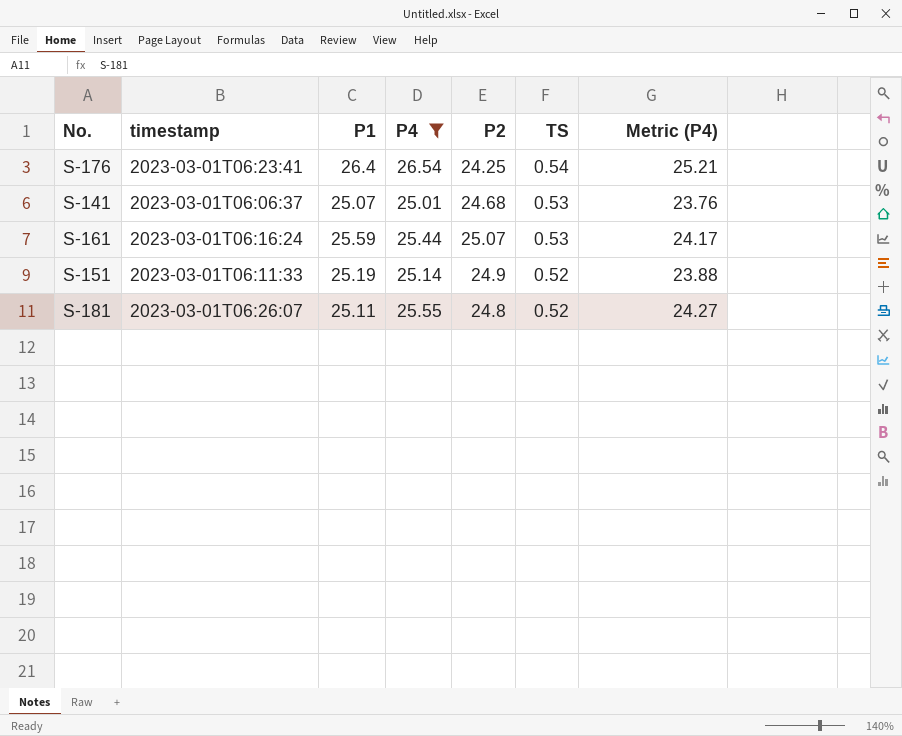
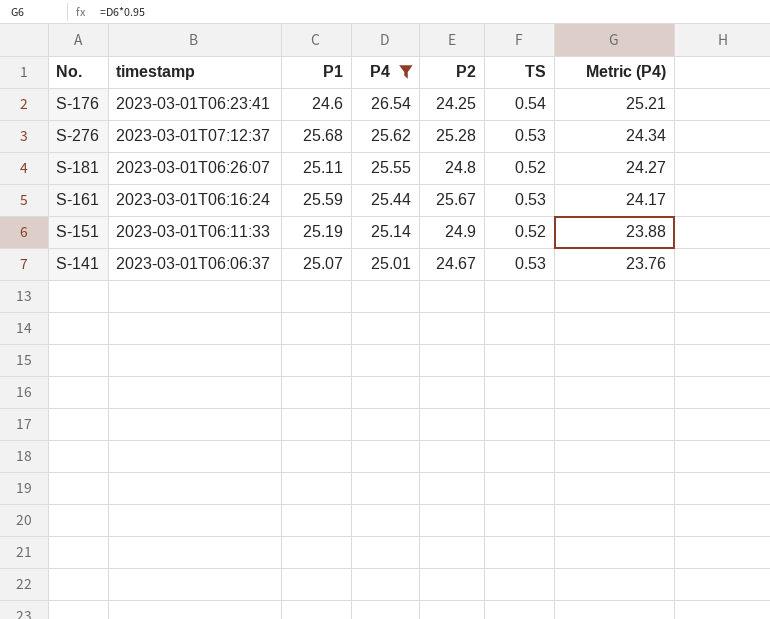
row order: TS descending -> P4 descending
S-176 | P1: 26.4 -> 24.6
row S-276: none -> 2023-03-01T07:12:37 | 25.68 | 25.62 | 25.28 | 0.53 | 24.34
S-161 | P2: 25.07 -> 25.67
S-141 | P2: 24.68 -> 24.67

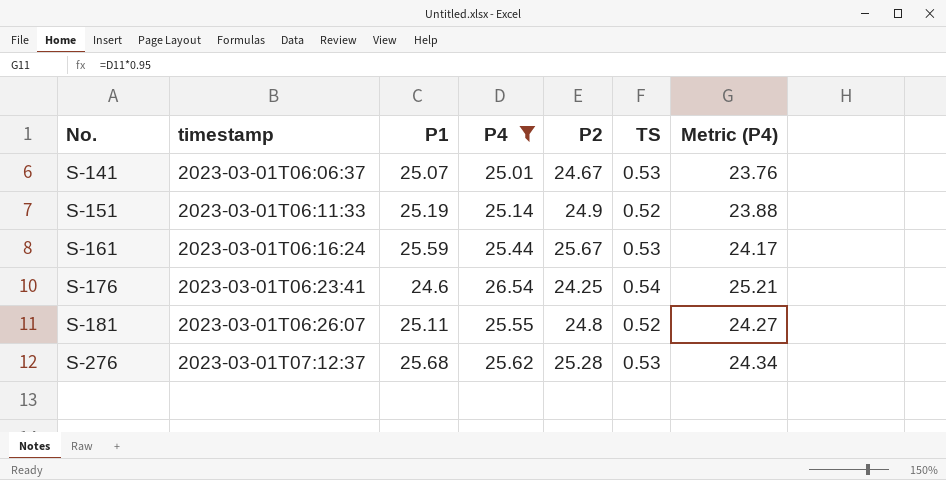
row order: P4 descending -> No. ascending

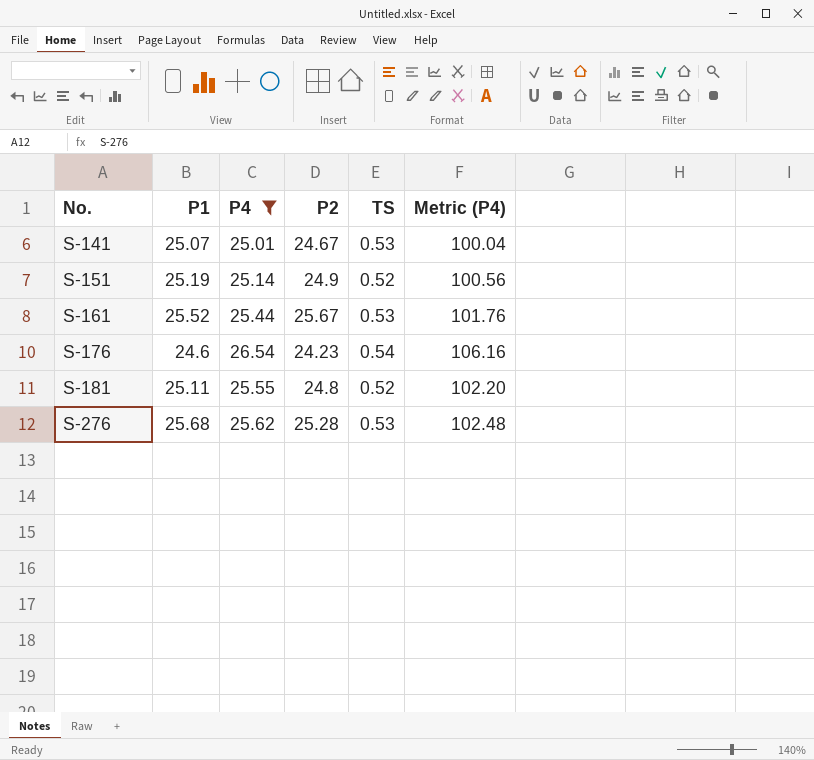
column timestamp | position: 2 -> none
column Metric (P4) | formula: [P4] * 0.95 -> [P4] * 4
S-161 | P1: 25.59 -> 25.52
S-176 | P2: 24.25 -> 24.23

